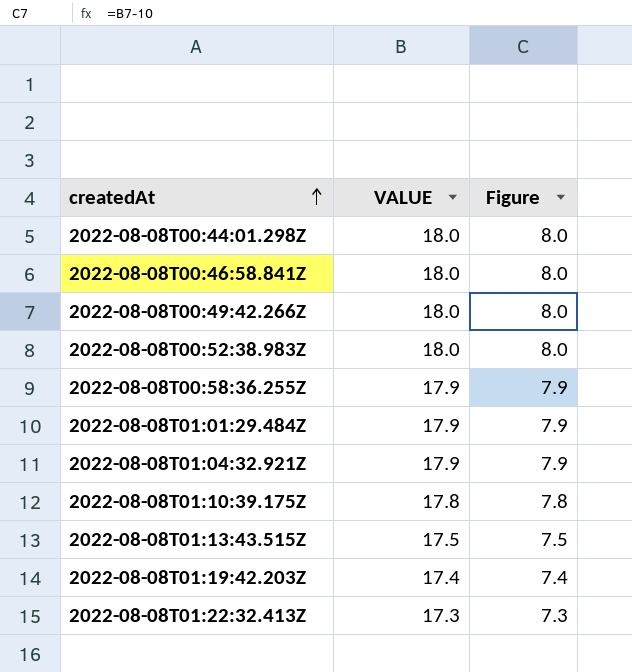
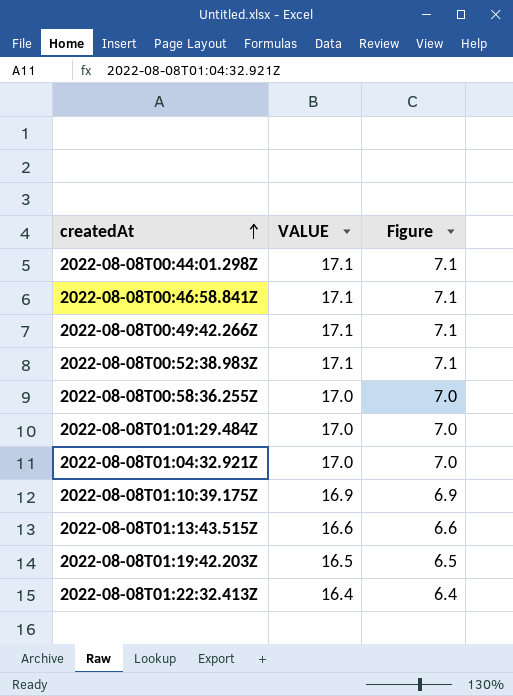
2022-08-08T00:44:01.298Z | VALUE: 18.0 -> 17.1
2022-08-08T00:44:01.298Z | Figure: 8.0 -> 7.1
2022-08-08T00:46:58.841Z | VALUE: 18.0 -> 17.1
2022-08-08T00:46:58.841Z | Figure: 8.0 -> 7.1
2022-08-08T00:49:42.266Z | VALUE: 18.0 -> 17.1
2022-08-08T00:49:42.266Z | Figure: 8.0 -> 7.1
2022-08-08T00:52:38.983Z | VALUE: 18.0 -> 17.1
2022-08-08T00:52:38.983Z | Figure: 8.0 -> 7.1
2022-08-08T00:58:36.255Z | VALUE: 17.9 -> 17.0
2022-08-08T00:58:36.255Z | Figure: 7.9 -> 7.0
2022-08-08T01:01:29.484Z | VALUE: 17.9 -> 17.0
2022-08-08T01:01:29.484Z | Figure: 7.9 -> 7.0
2022-08-08T01:04:32.921Z | VALUE: 17.9 -> 17.0
2022-08-08T01:04:32.921Z | Figure: 7.9 -> 7.0
2022-08-08T01:10:39.175Z | VALUE: 17.8 -> 16.9
2022-08-08T01:10:39.175Z | Figure: 7.8 -> 6.9
2022-08-08T01:13:43.515Z | VALUE: 17.5 -> 16.6
2022-08-08T01:13:43.515Z | Figure: 7.5 -> 6.6
2022-08-08T01:19:42.203Z | VALUE: 17.4 -> 16.5
2022-08-08T01:19:42.203Z | Figure: 7.4 -> 6.5
2022-08-08T01:22:32.413Z | VALUE: 17.3 -> 16.4
2022-08-08T01:22:32.413Z | Figure: 7.3 -> 6.4

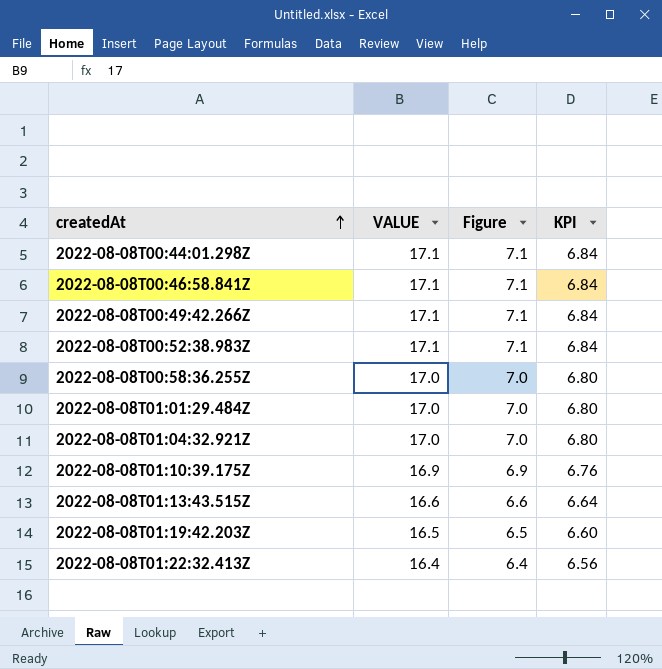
column KPI | formula: none -> [VALUE] * 0.4

